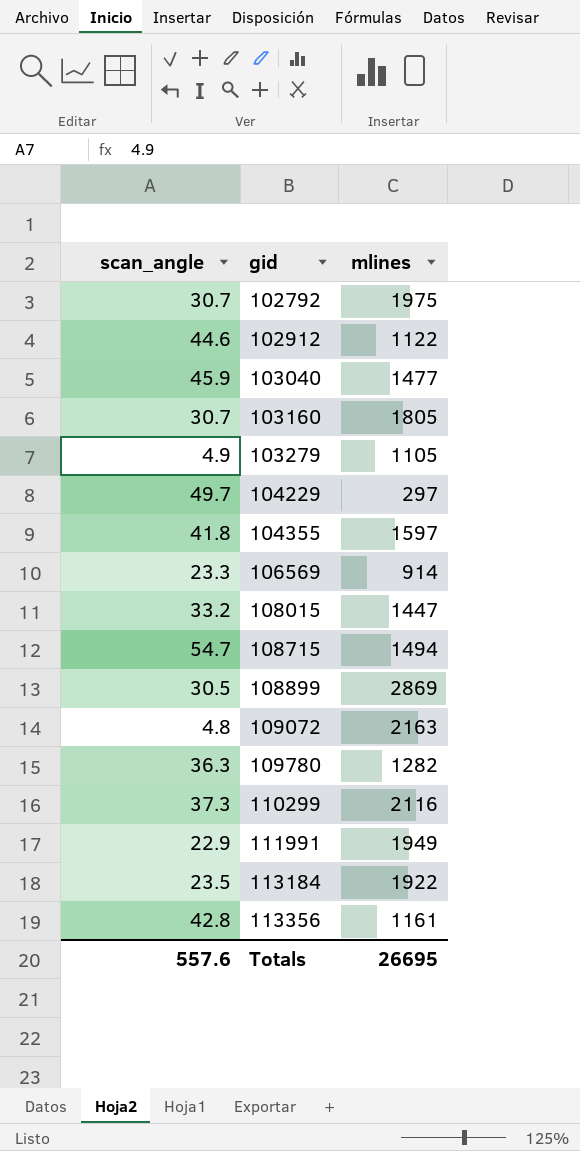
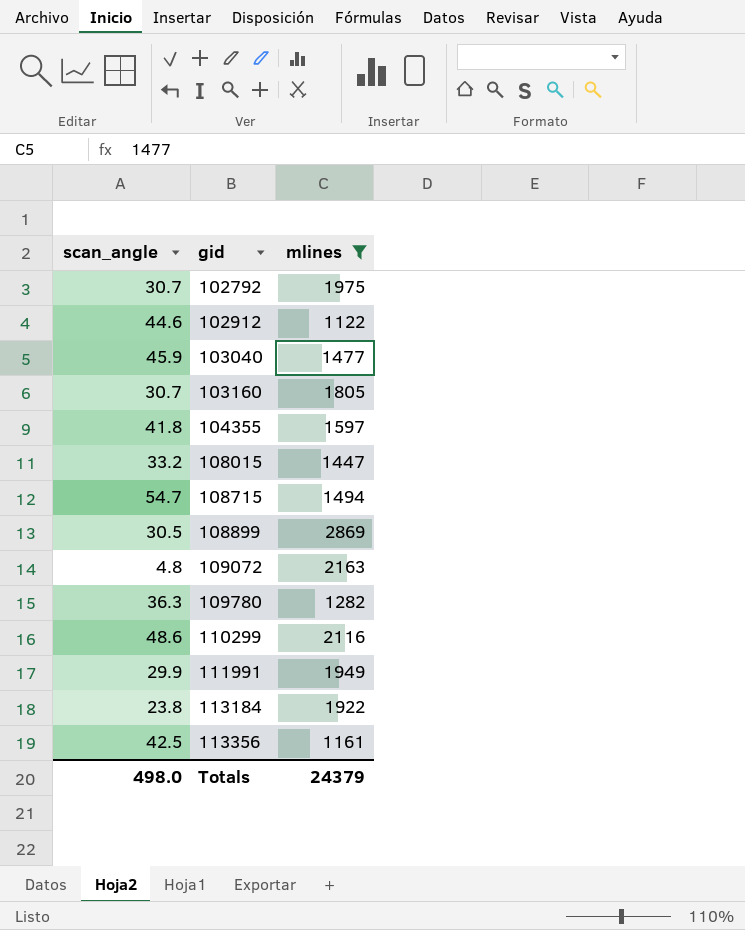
filter: none -> mlines >= 1122
110299 | scan_angle: 37.3 -> 48.6
111991 | scan_angle: 22.9 -> 29.9
113184 | scan_angle: 23.5 -> 23.8
113356 | scan_angle: 42.8 -> 42.5
Totals | scan_angle: 557.6 -> 498.0
Totals | mlines: 26695 -> 24379

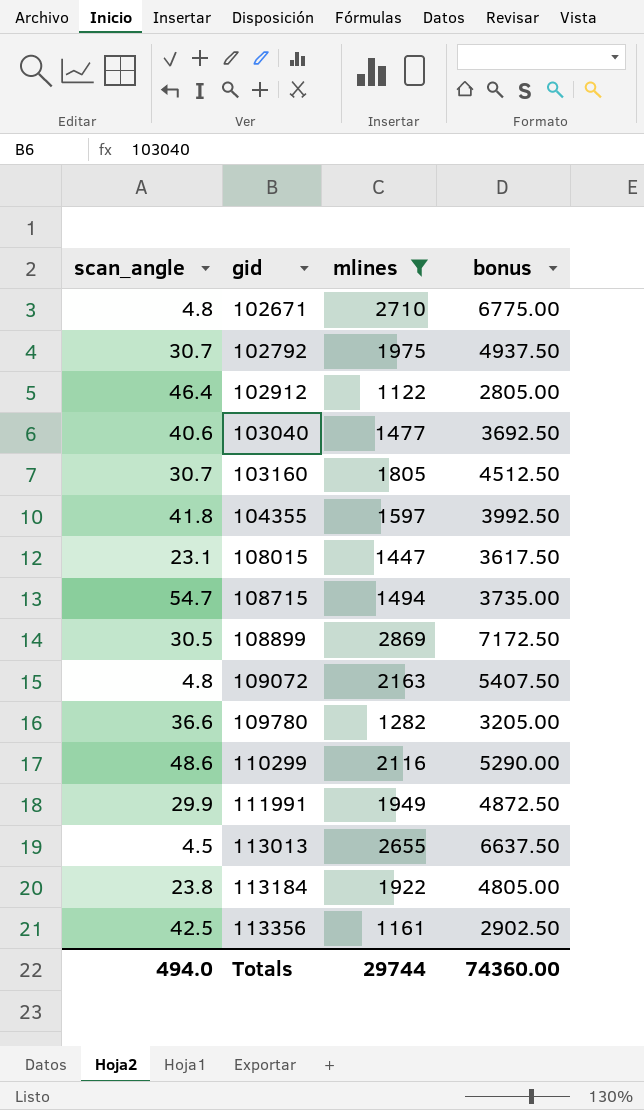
column bonus | formula: none -> [mlines] * 2.5
row 102671: none -> 4.8 | 2710 | 6775.00
102912 | scan_angle: 44.6 -> 46.4
103040 | scan_angle: 45.9 -> 40.6
108015 | scan_angle: 33.2 -> 23.1
109780 | scan_angle: 36.3 -> 36.6
row 113013: none -> 4.5 | 2655 | 6637.50
Totals | scan_angle: 498.0 -> 494.0
Totals | mlines: 24379 -> 29744

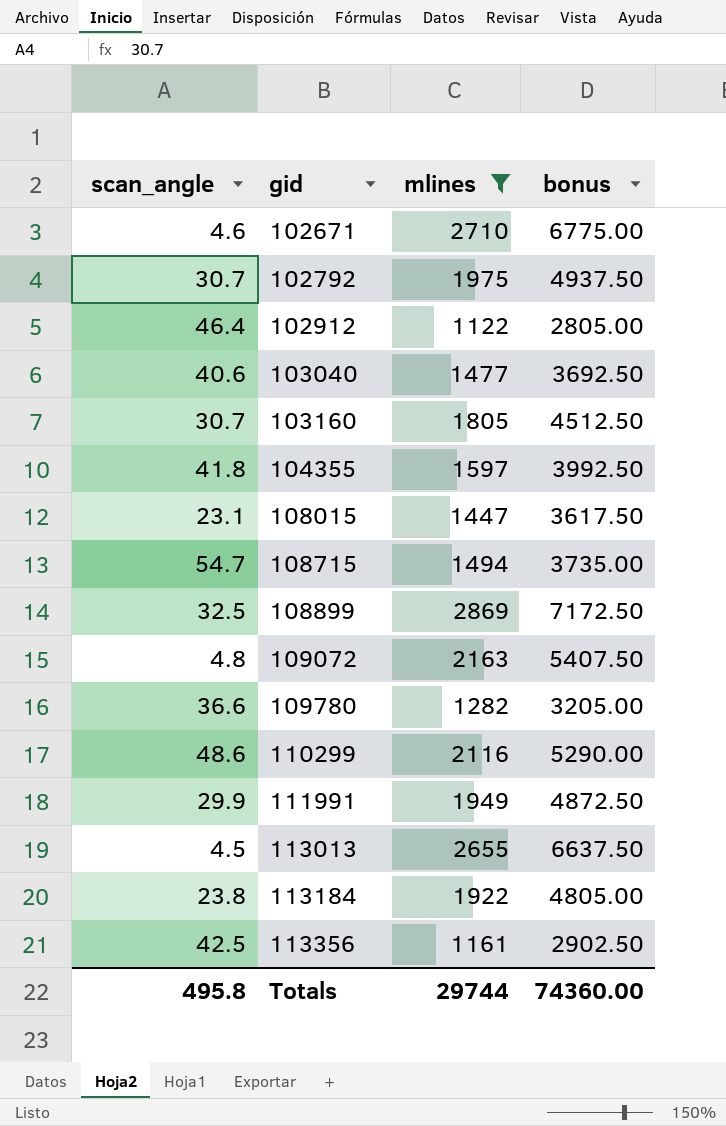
102671 | scan_angle: 4.8 -> 4.6
108899 | scan_angle: 30.5 -> 32.5
Totals | scan_angle: 494.0 -> 495.8

